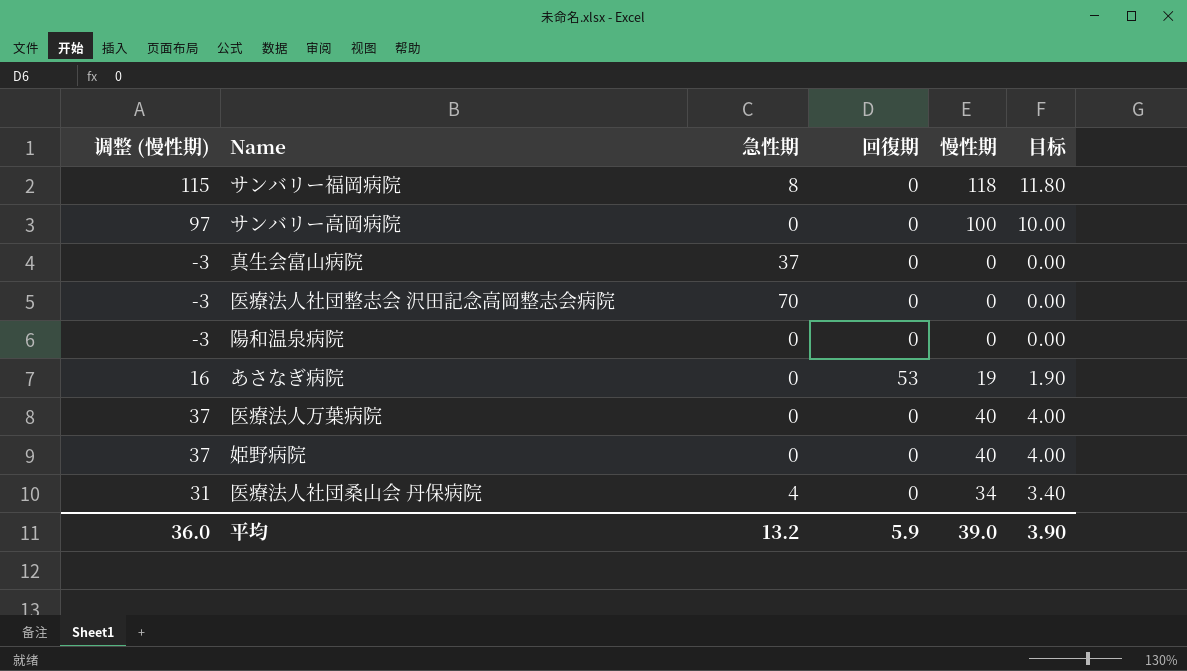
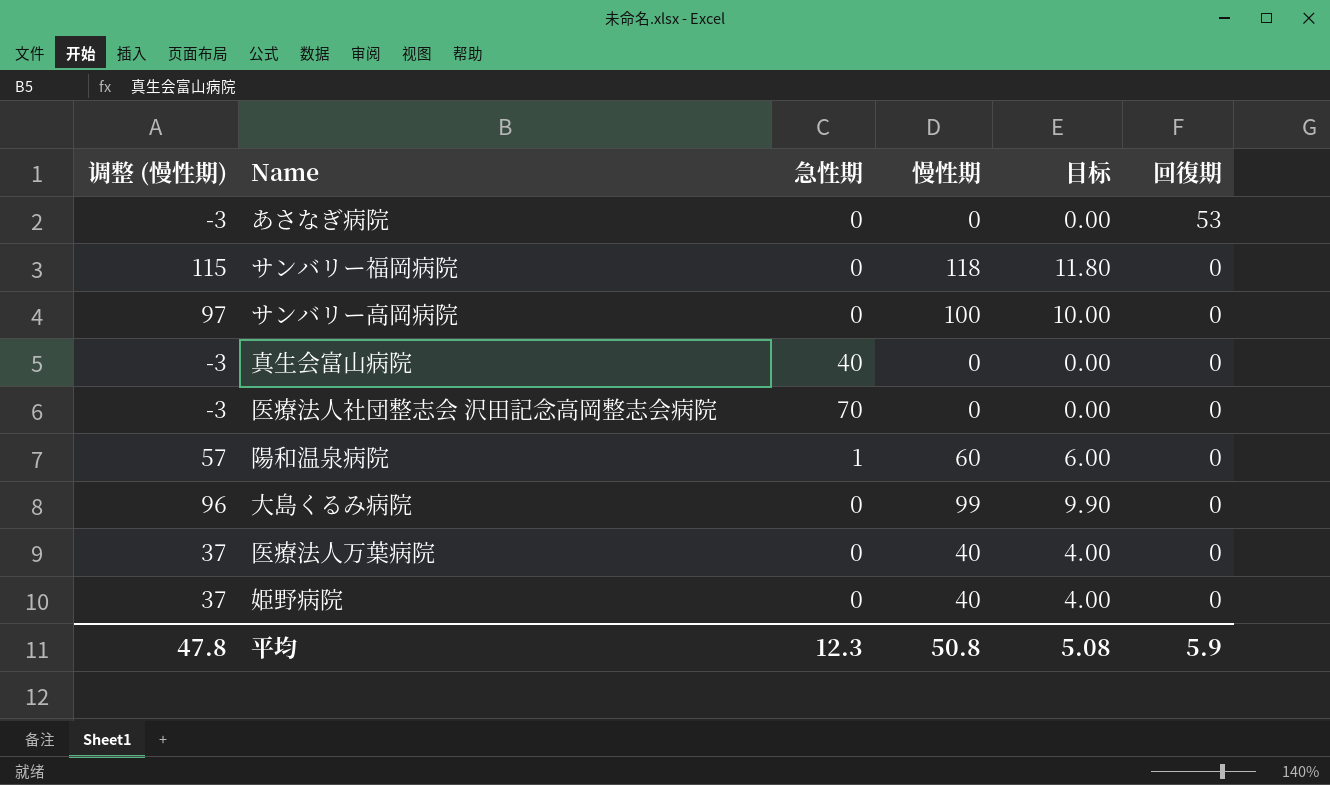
row order: none -> 回復期 descending
column 回復期 | position: 4 -> 6
row 医療法人社団桑山会 丹保病院: 31 | 4 | 0 | 34 | 3.40 -> none
あさなぎ病院 | 调整 (慢性期): 16 -> -3
あさなぎ病院 | 慢性期: 19 -> 0
あさなぎ病院 | 目标: 1.90 -> 0.00
サンバリー福岡病院 | 急性期: 8 -> 0
真生会富山病院 | 急性期: 37 -> 40
陽和温泉病院 | 调整 (慢性期): -3 -> 57
陽和温泉病院 | 急性期: 0 -> 1
陽和温泉病院 | 慢性期: 0 -> 60
陽和温泉病院 | 目标: 0.00 -> 6.00
row 大島くるみ病院: none -> 96 | 0 | 99 | 9.90 | 0
平均 | 调整 (慢性期): 36.0 -> 47.8
平均 | 急性期: 13.2 -> 12.3
平均 | 慢性期: 39.0 -> 50.8
平均 | 目标: 3.90 -> 5.08

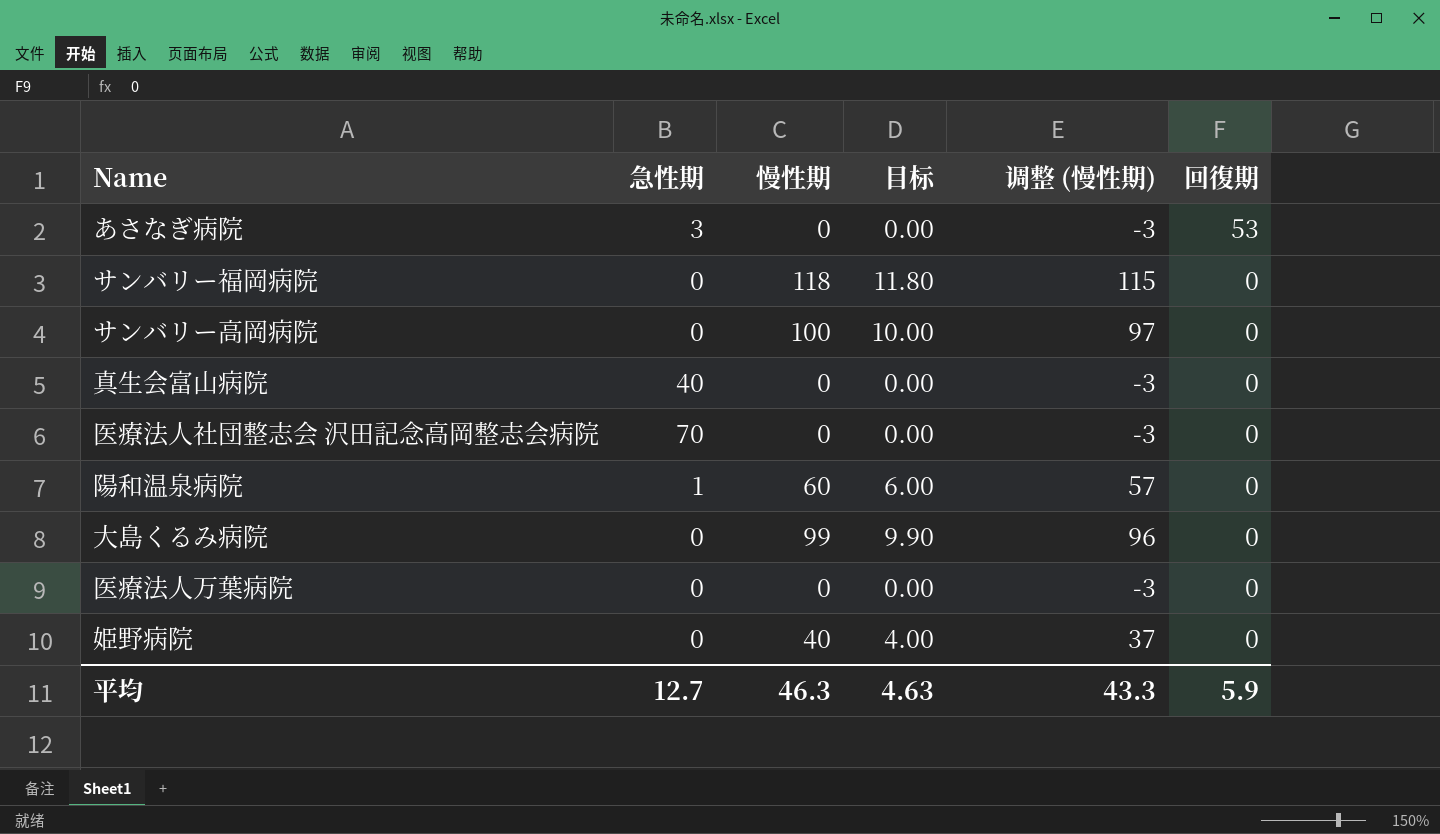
column 调整 (慢性期) | position: 1 -> 5
あさなぎ病院 | 急性期: 0 -> 3
医療法人万葉病院 | 慢性期: 40 -> 0
医療法人万葉病院 | 目标: 4.00 -> 0.00
医療法人万葉病院 | 调整 (慢性期): 37 -> -3
平均 | 急性期: 12.3 -> 12.7
平均 | 慢性期: 50.8 -> 46.3
平均 | 目标: 5.08 -> 4.63
平均 | 调整 (慢性期): 47.8 -> 43.3

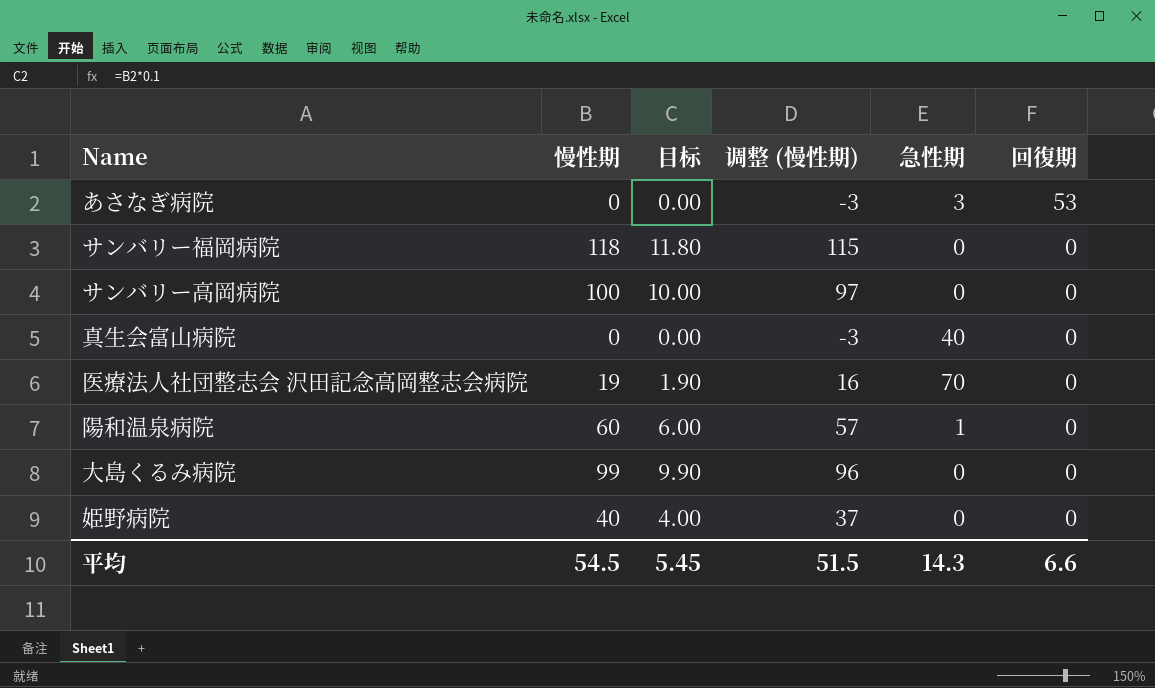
column 急性期 | position: 2 -> 5
row 医療法人万葉病院: 0 | 0 | 0.00 | -3 | 0 -> none
医療法人社団整志会 沢田記念高岡整志会病院 | 慢性期: 0 -> 19
医療法人社団整志会 沢田記念高岡整志会病院 | 目标: 0.00 -> 1.90
医療法人社団整志会 沢田記念高岡整志会病院 | 调整 (慢性期): -3 -> 16
平均 | 慢性期: 46.3 -> 54.5
平均 | 目标: 4.63 -> 5.45
平均 | 调整 (慢性期): 43.3 -> 51.5
平均 | 急性期: 12.7 -> 14.3
平均 | 回復期: 5.9 -> 6.6

